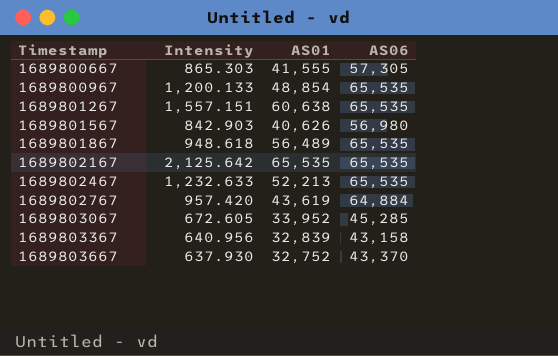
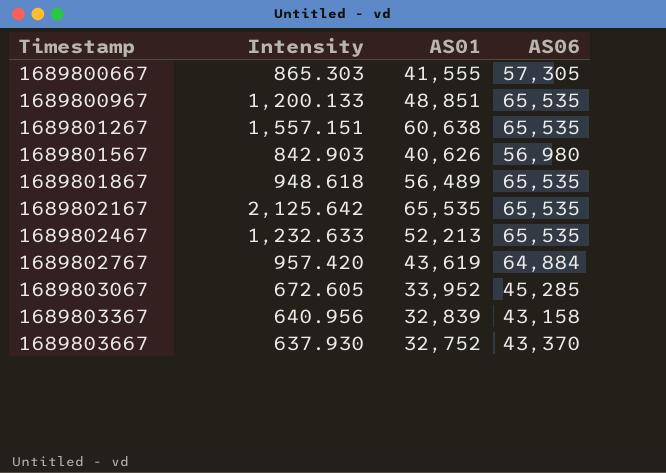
1689800967 | AS01: 48,854 -> 48,851

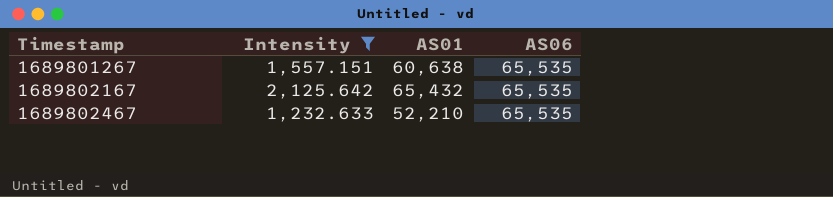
filter: none -> Intensity >= 1,232.633
1689802167 | AS01: 65,535 -> 65,432
1689802467 | AS01: 52,213 -> 52,210

